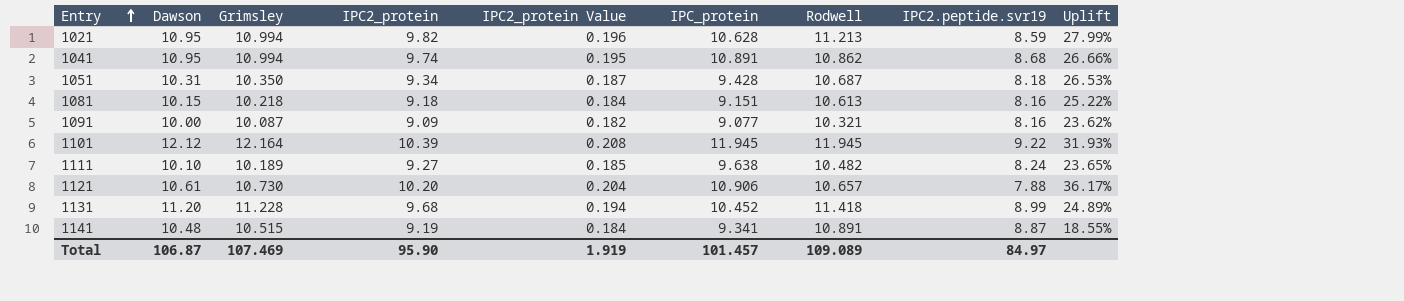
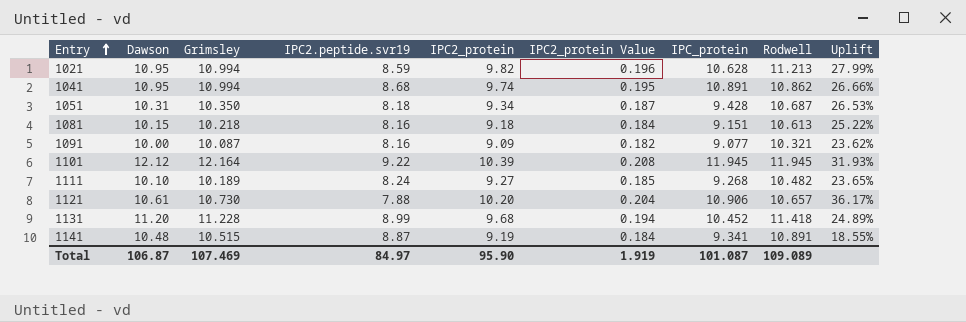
column IPC2.peptide.svr19 | position: 8 -> 4
1111 | IPC_protein: 9.638 -> 9.268
Total | IPC_protein: 101.457 -> 101.087

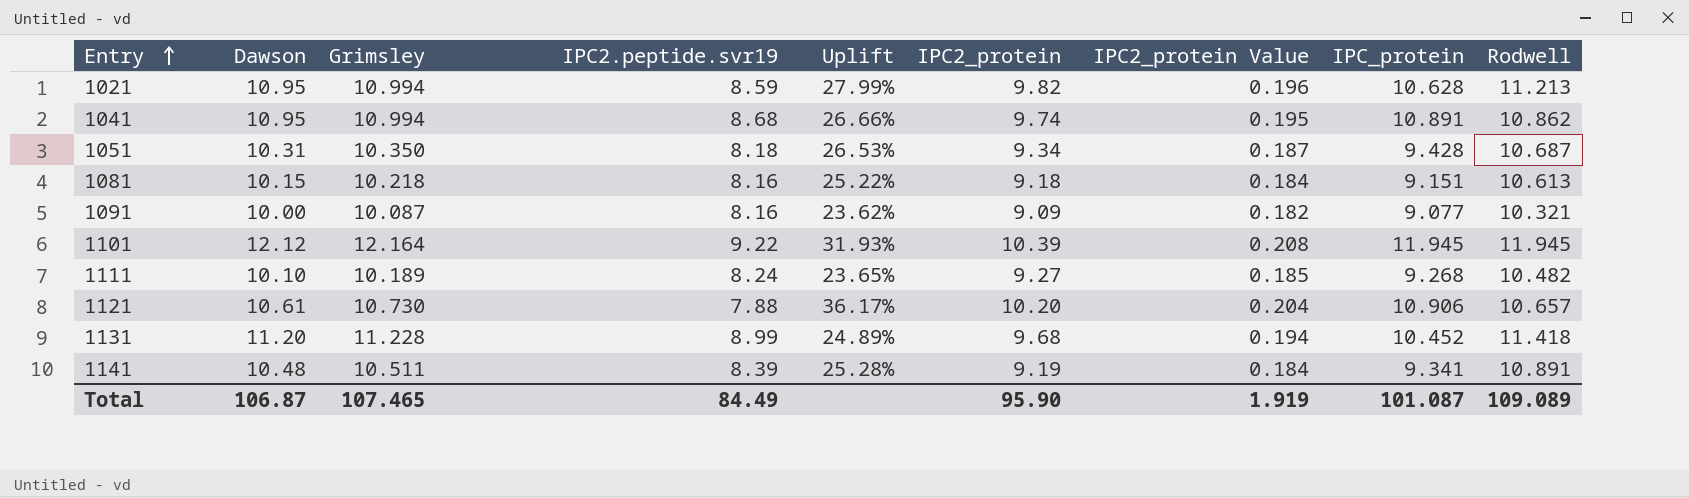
column Uplift | position: 9 -> 5
1141 | Grimsley: 10.515 -> 10.511
1141 | IPC2.peptide.svr19: 8.87 -> 8.39
1141 | Uplift: 18.55% -> 25.28%
Total | Grimsley: 107.469 -> 107.465
Total | IPC2.peptide.svr19: 84.97 -> 84.49

